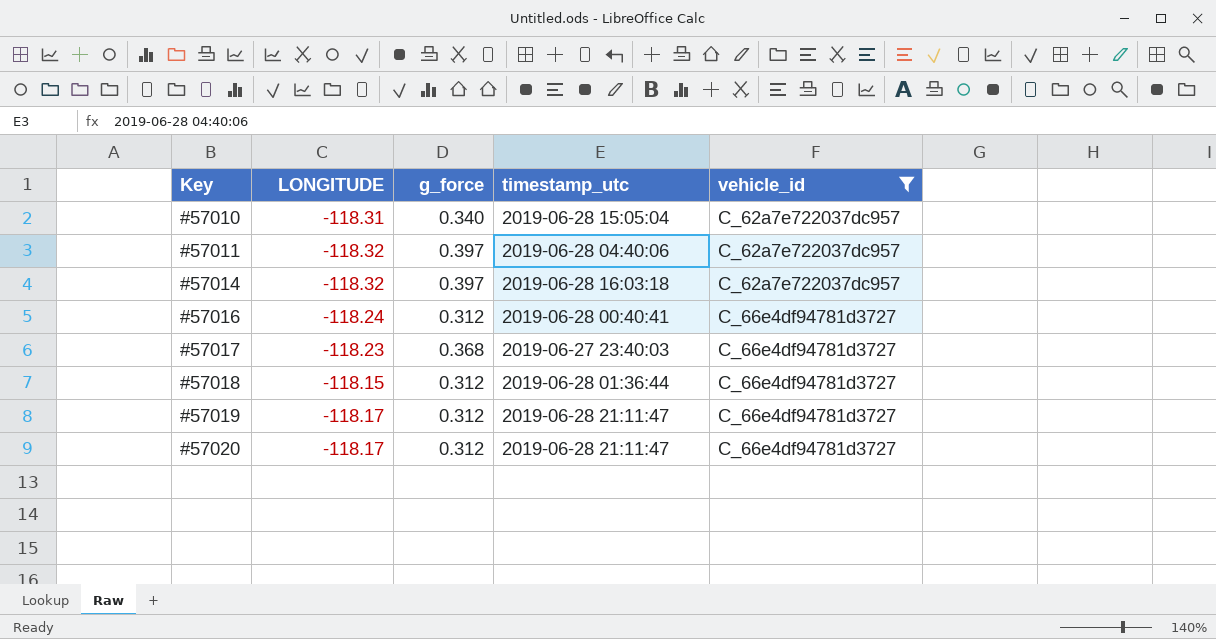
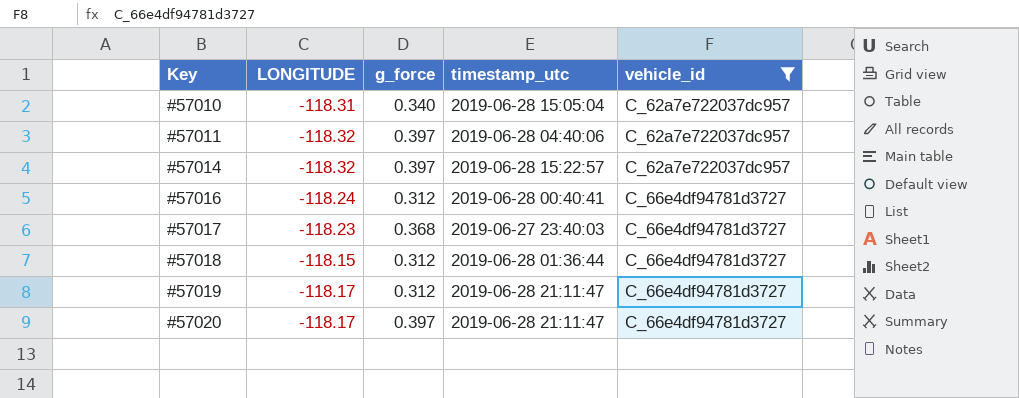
#57014 | timestamp_utc: 2019-06-28 16:03:18 -> 2019-06-28 15:22:57
#57020 | g_force: 0.312 -> 0.397

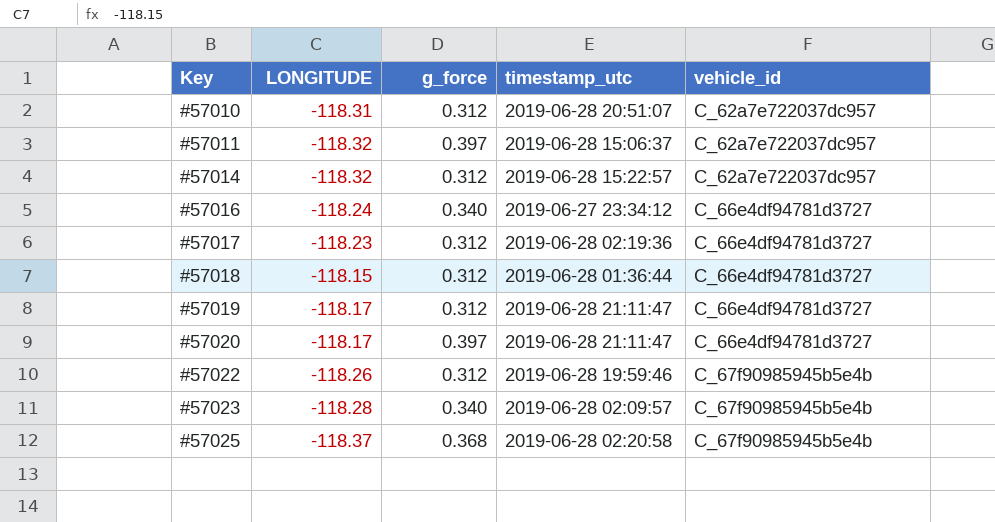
filter: vehicle_id != C_67f90985945b5e4b -> none
#57010 | g_force: 0.340 -> 0.312
#57010 | timestamp_utc: 2019-06-28 15:05:04 -> 2019-06-28 20:51:07
#57011 | timestamp_utc: 2019-06-28 04:40:06 -> 2019-06-28 15:06:37
#57014 | g_force: 0.397 -> 0.312
#57016 | g_force: 0.312 -> 0.340
#57016 | timestamp_utc: 2019-06-28 00:40:41 -> 2019-06-27 23:34:12
#57017 | g_force: 0.368 -> 0.312
#57017 | timestamp_utc: 2019-06-27 23:40:03 -> 2019-06-28 02:19:36

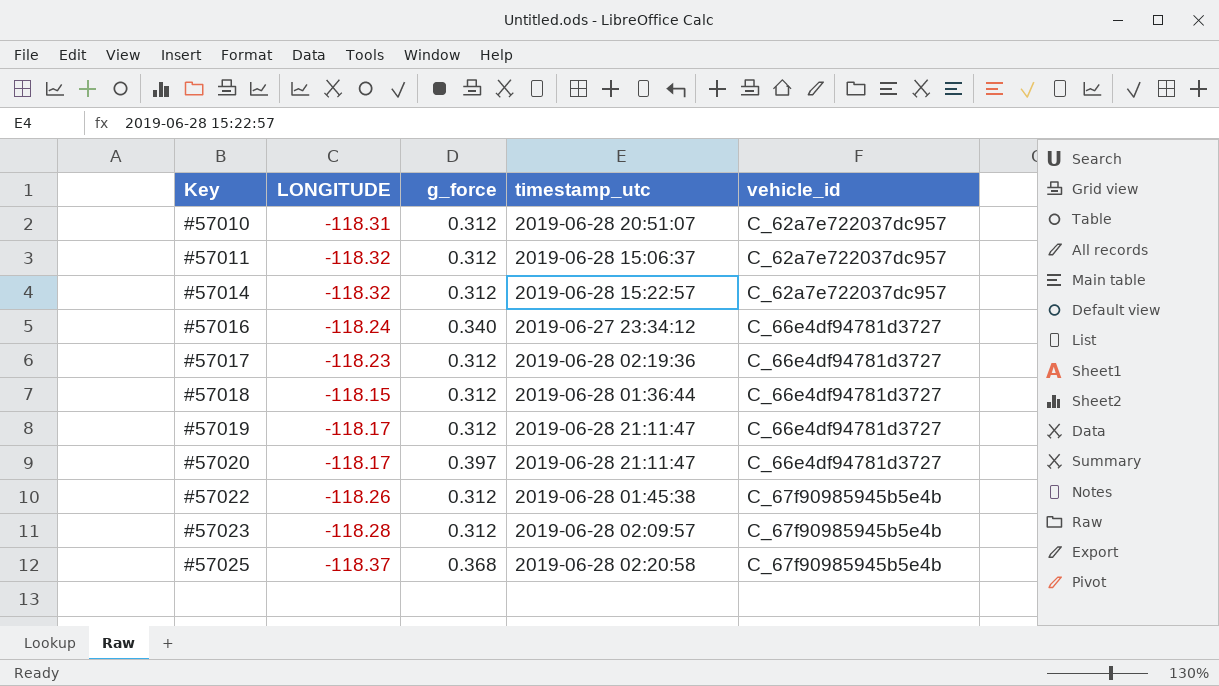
#57011 | g_force: 0.397 -> 0.312
#57022 | timestamp_utc: 2019-06-28 19:59:46 -> 2019-06-28 01:45:38
#57023 | g_force: 0.340 -> 0.312

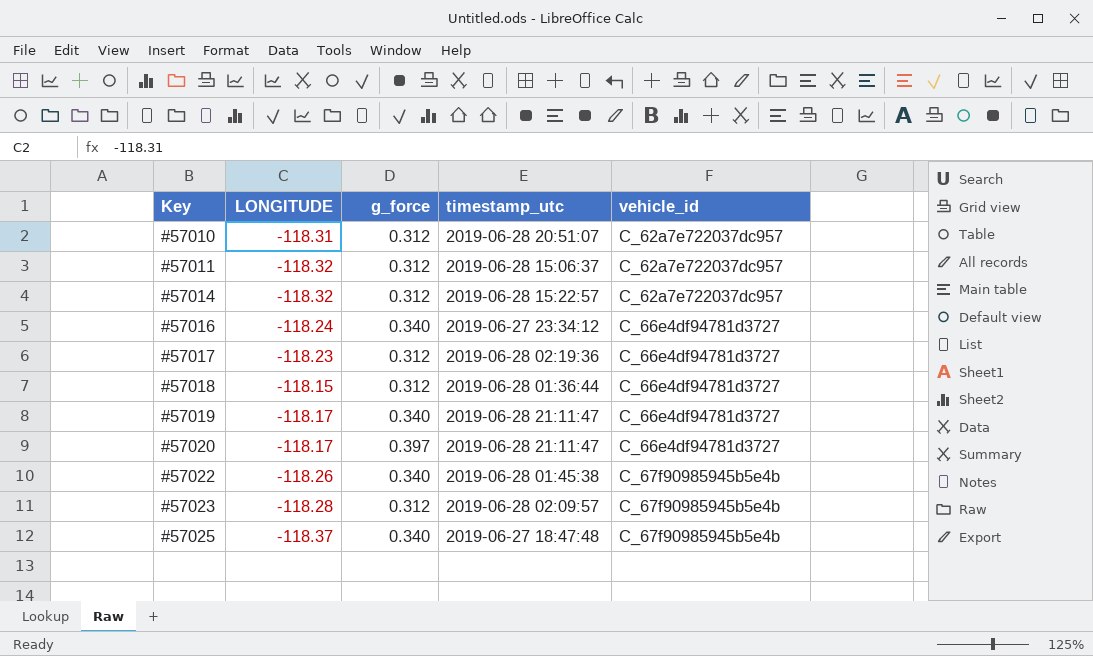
#57019 | g_force: 0.312 -> 0.340
#57022 | g_force: 0.312 -> 0.340
#57025 | g_force: 0.368 -> 0.340
#57025 | timestamp_utc: 2019-06-28 02:20:58 -> 2019-06-27 18:47:48

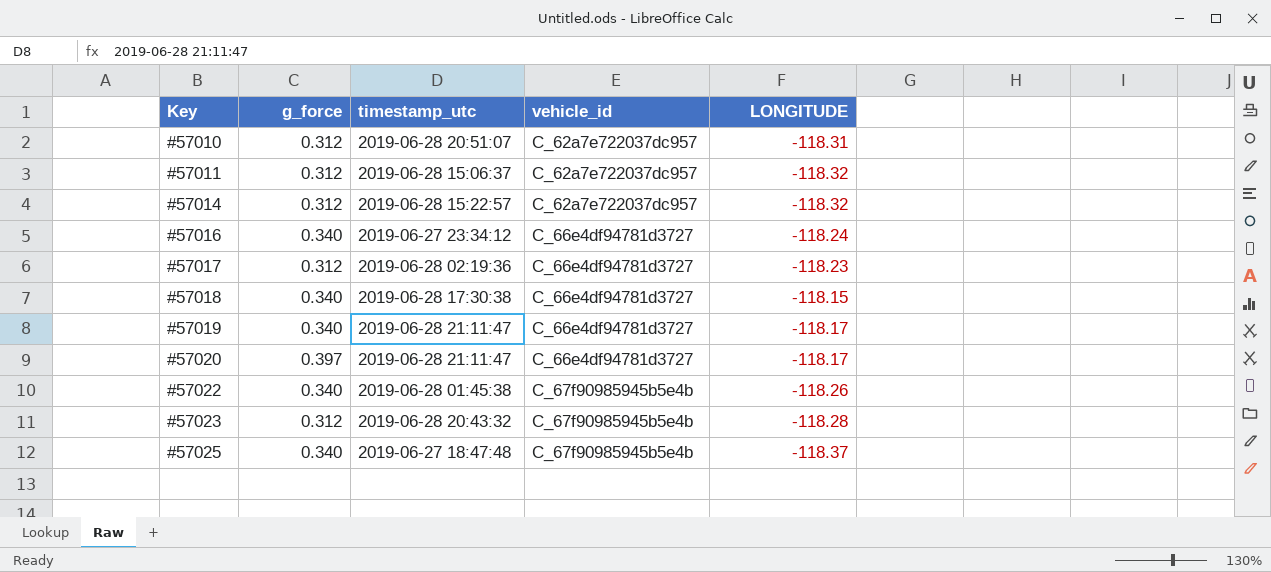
column LONGITUDE | position: 2 -> 5
#57018 | g_force: 0.312 -> 0.340
#57018 | timestamp_utc: 2019-06-28 01:36:44 -> 2019-06-28 17:30:38
#57023 | timestamp_utc: 2019-06-28 02:09:57 -> 2019-06-28 20:43:32

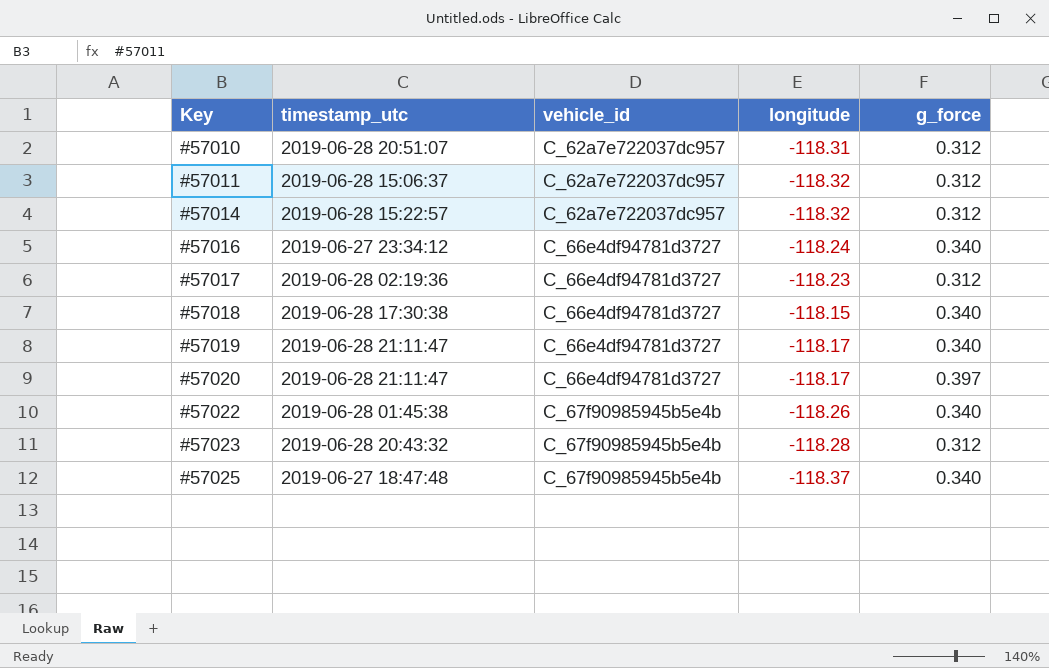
column name: LONGITUDE -> longitude
column g_force | position: 2 -> 5

